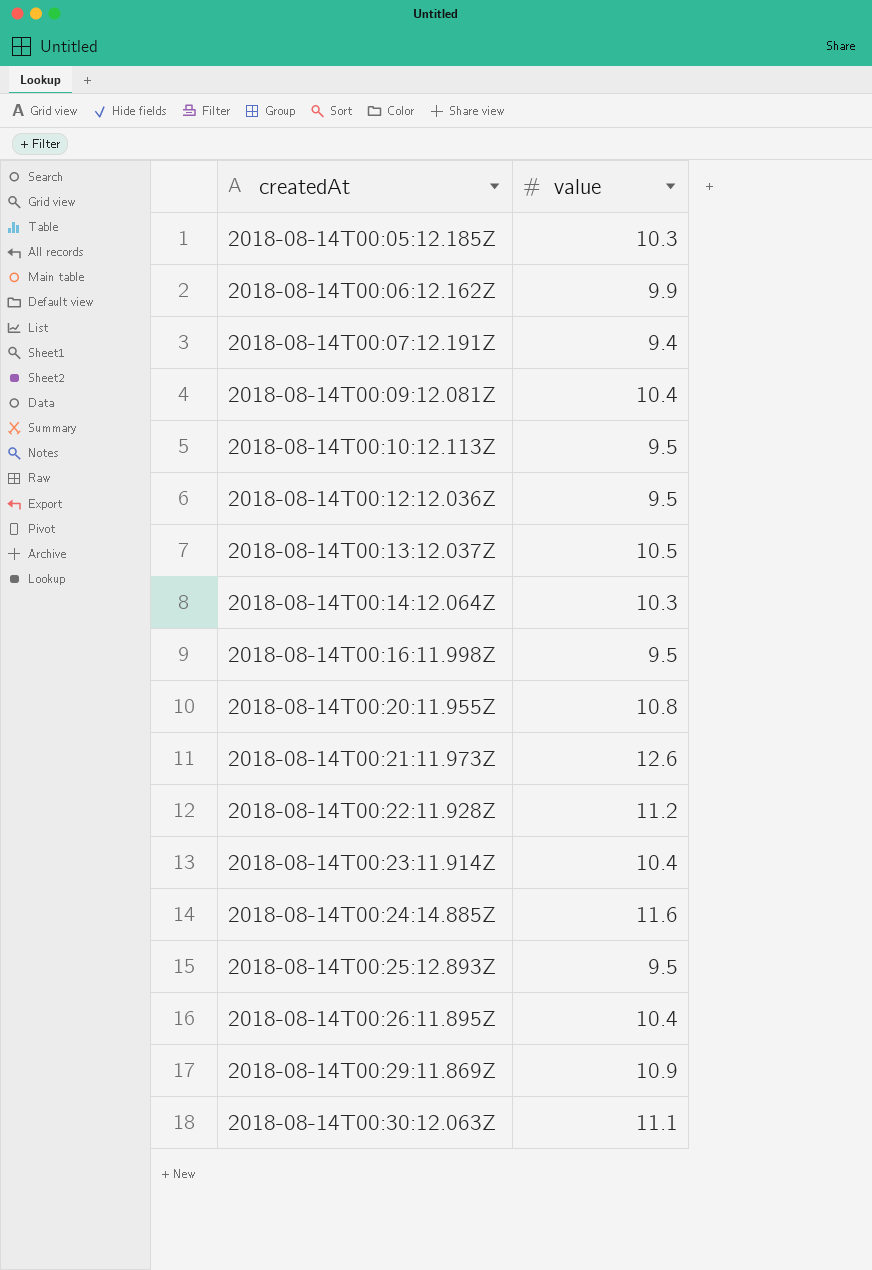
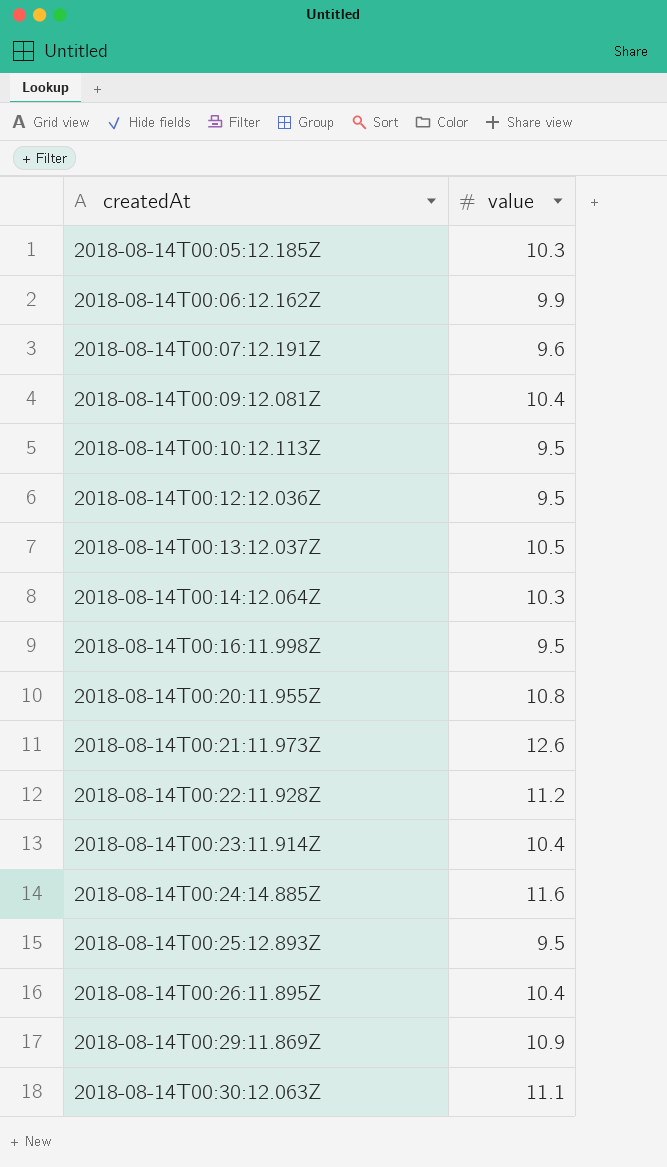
2018-08-14T00:07:12.191Z | value: 9.4 -> 9.6

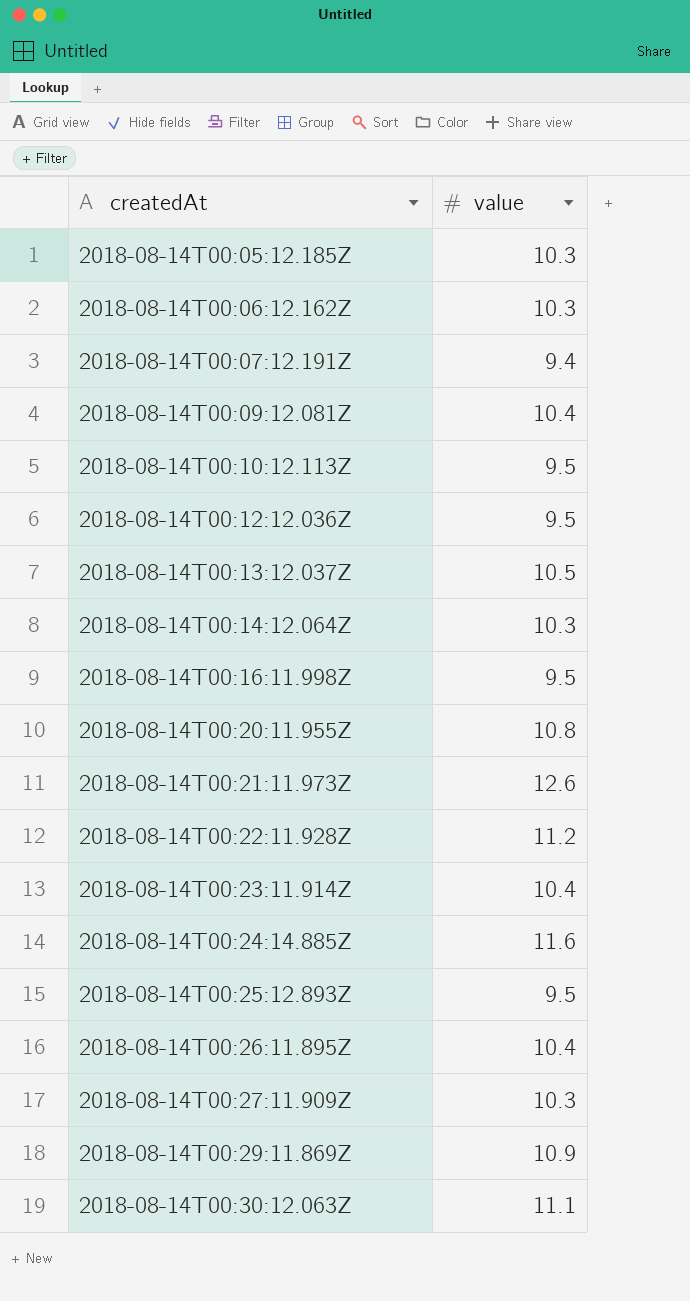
2018-08-14T00:06:12.162Z | value: 9.9 -> 10.3
2018-08-14T00:07:12.191Z | value: 9.6 -> 9.4
row 2018-08-14T00:27:11.909Z: none -> 10.3

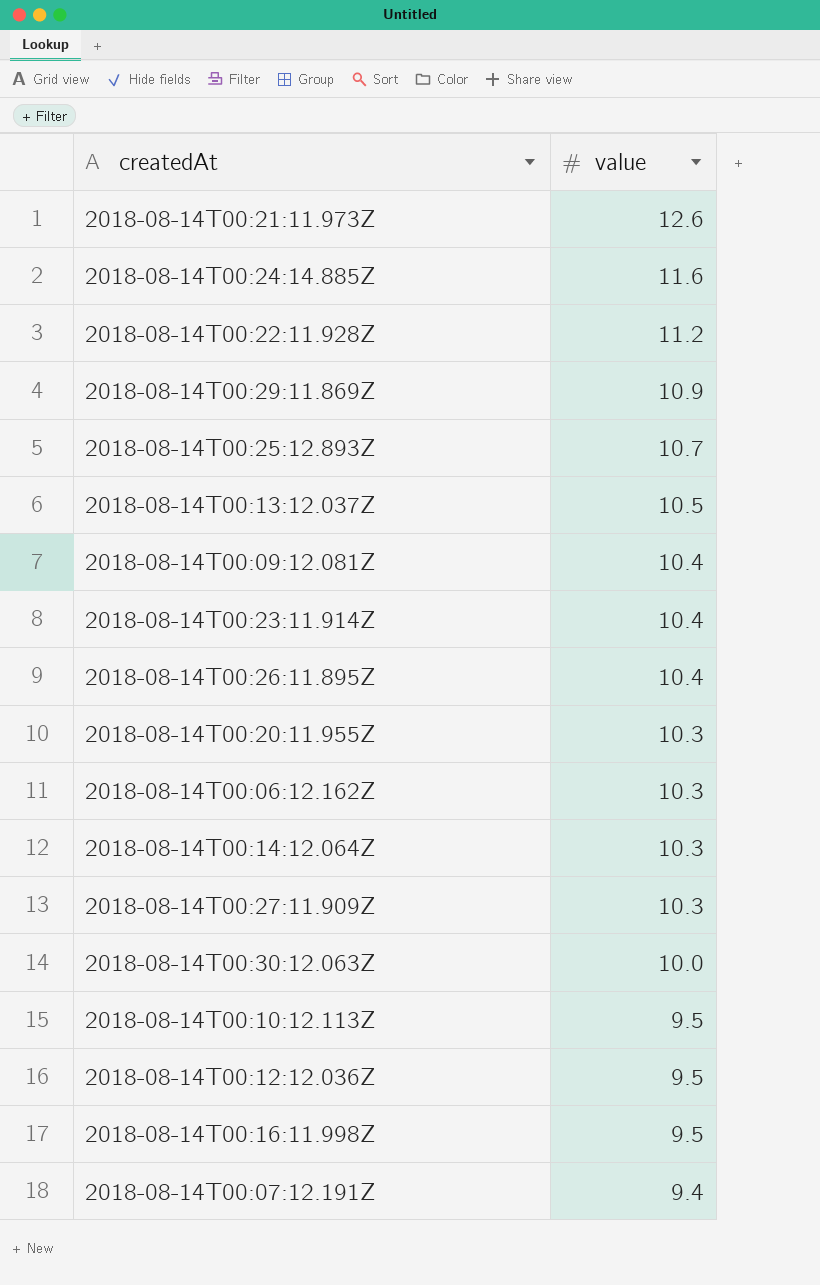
row order: createdAt ascending -> value descending
row 2018-08-14T00:05:12.185Z: 10.3 -> none
2018-08-14T00:25:12.893Z | value: 9.5 -> 10.7
2018-08-14T00:20:11.955Z | value: 10.8 -> 10.3
2018-08-14T00:30:12.063Z | value: 11.1 -> 10.0

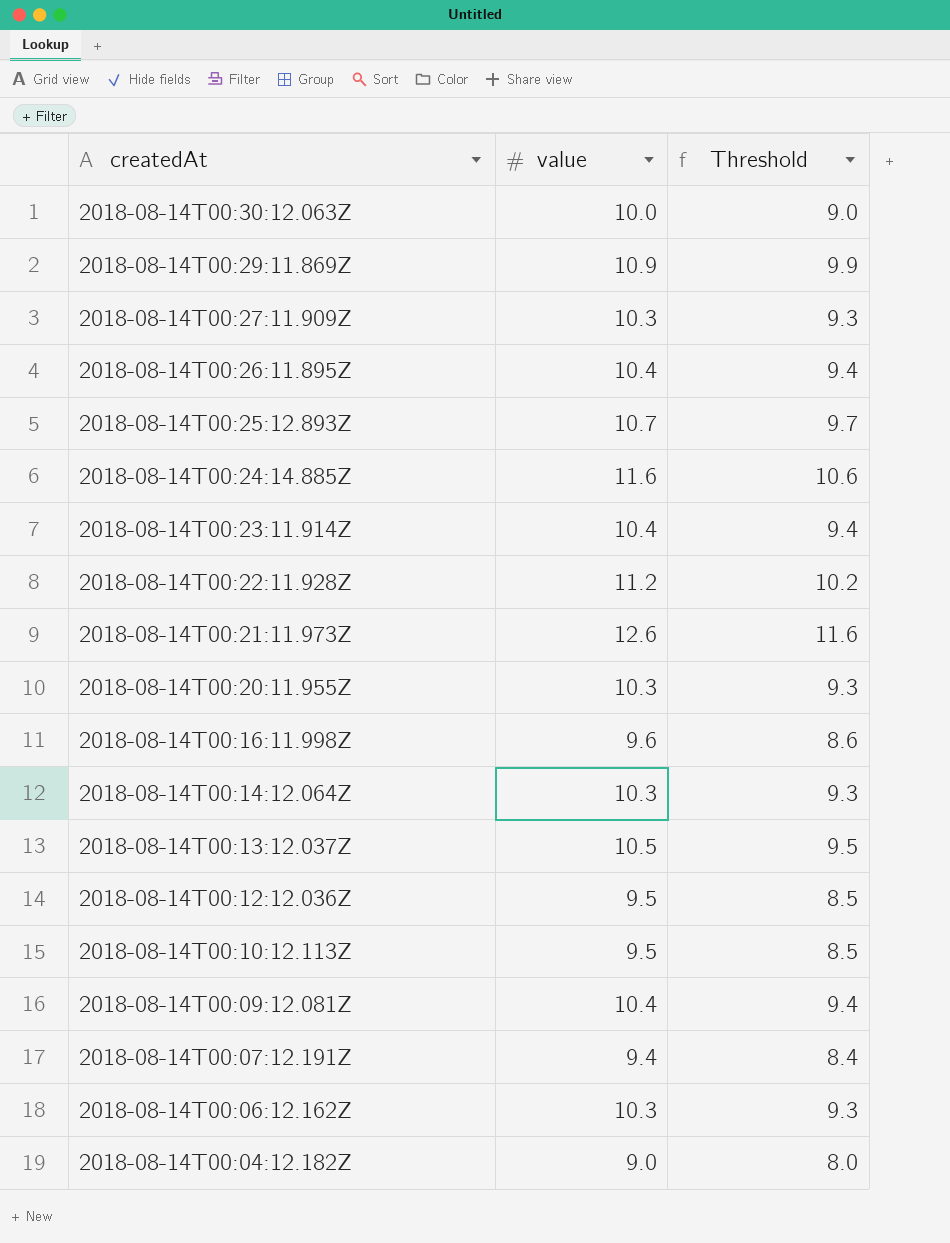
row order: value descending -> createdAt descending
column Threshold | formula: none -> [value] - 1
2018-08-14T00:16:11.998Z | value: 9.5 -> 9.6
row 2018-08-14T00:04:12.182Z: none -> 9.0 | 8.0

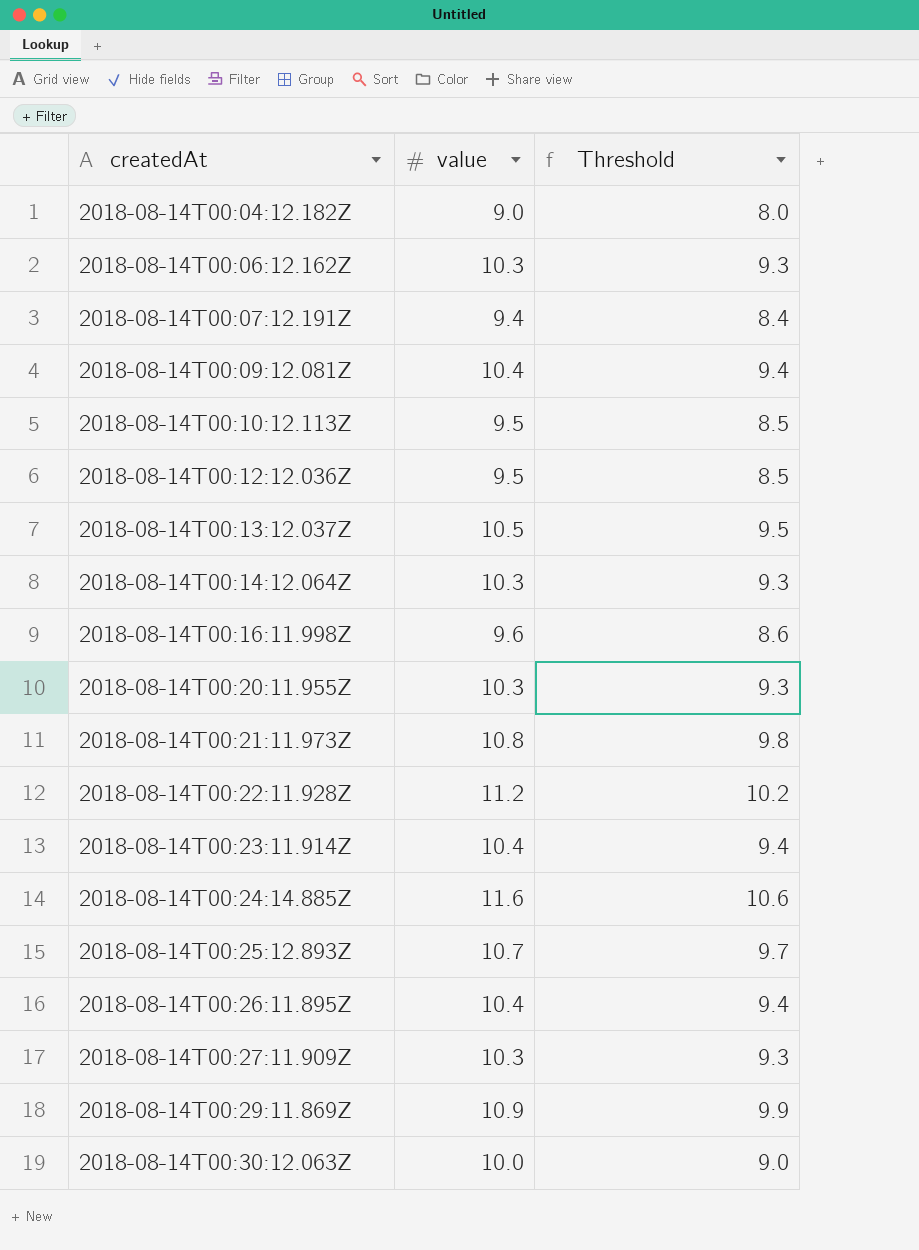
row order: createdAt descending -> createdAt ascending
2018-08-14T00:21:11.973Z | value: 12.6 -> 10.8
2018-08-14T00:21:11.973Z | Threshold: 11.6 -> 9.8

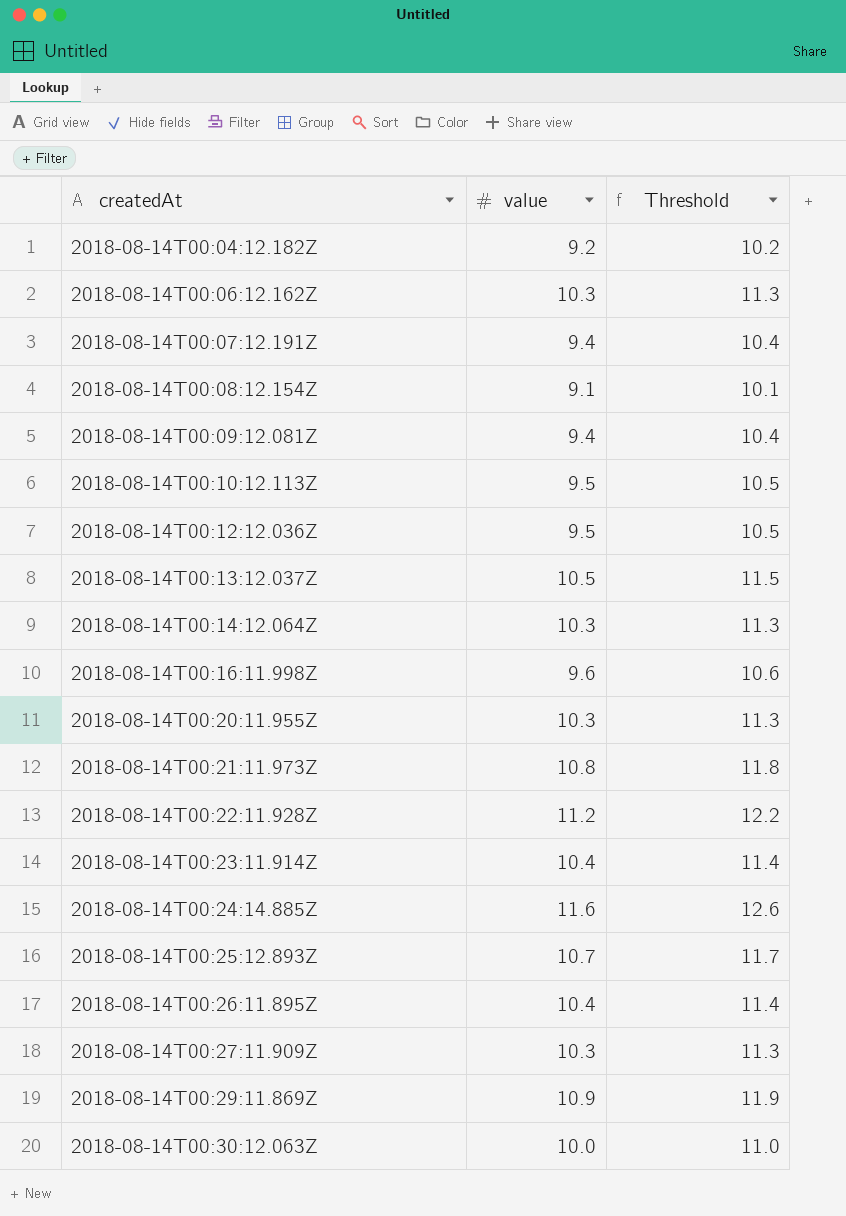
column Threshold | formula: [value] - 1 -> [value] + 1
2018-08-14T00:04:12.182Z | value: 9.0 -> 9.2
row 2018-08-14T00:08:12.154Z: none -> 9.1 | 10.1
2018-08-14T00:09:12.081Z | value: 10.4 -> 9.4

